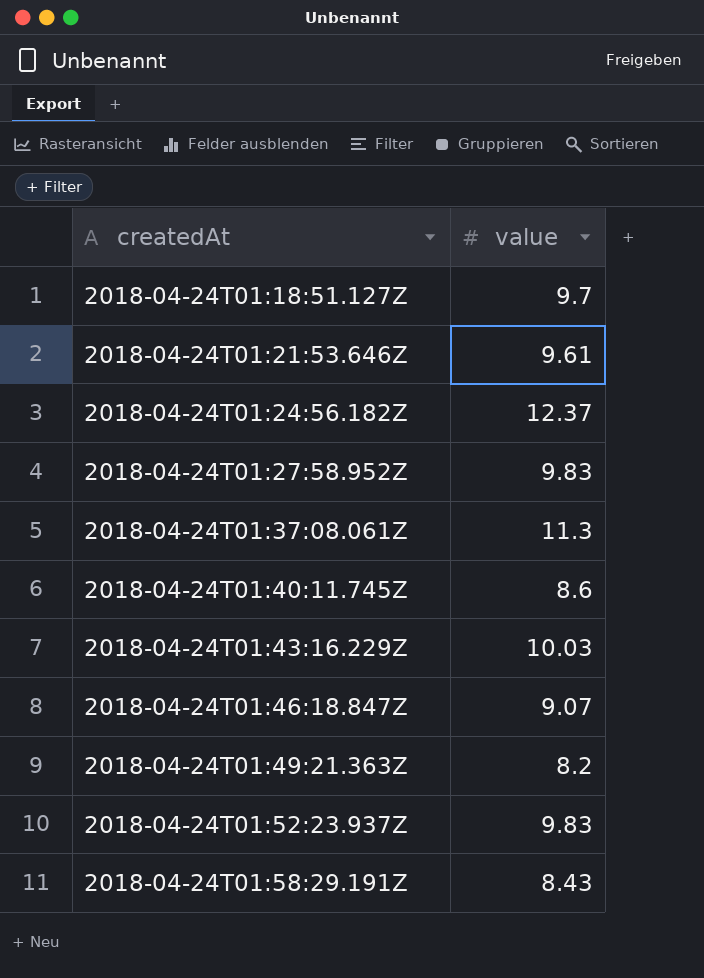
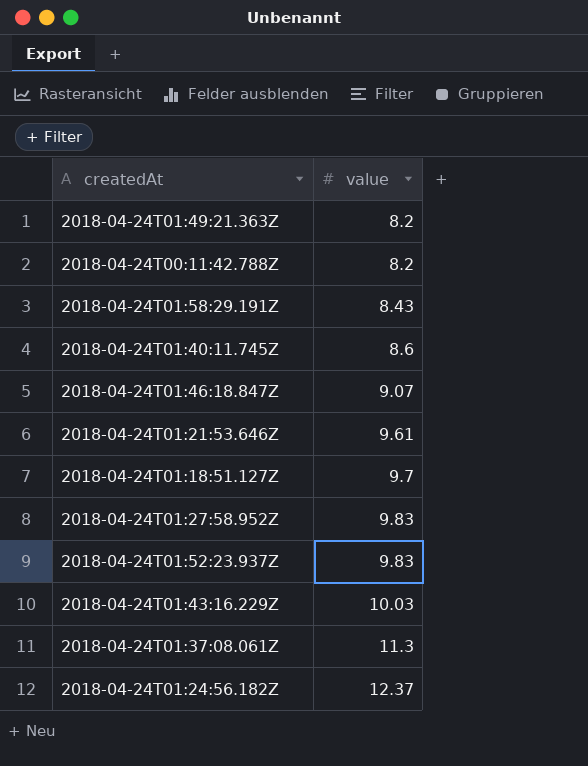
row order: createdAt ascending -> value ascending
row 2018-04-24T00:11:42.788Z: none -> 8.2

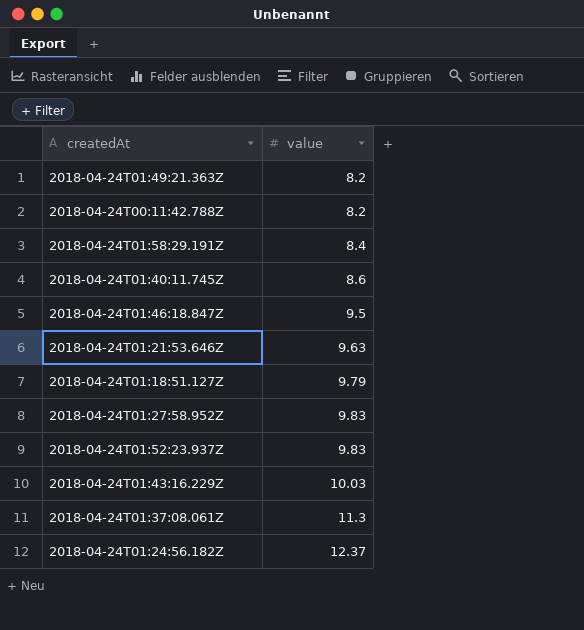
2018-04-24T01:58:29.191Z | value: 8.43 -> 8.4
2018-04-24T01:46:18.847Z | value: 9.07 -> 9.5
2018-04-24T01:21:53.646Z | value: 9.61 -> 9.63
2018-04-24T01:18:51.127Z | value: 9.7 -> 9.79

